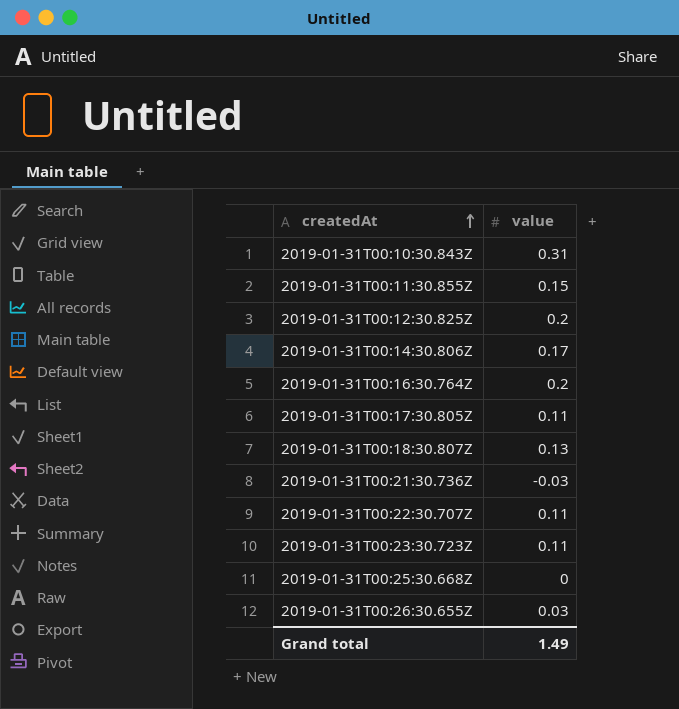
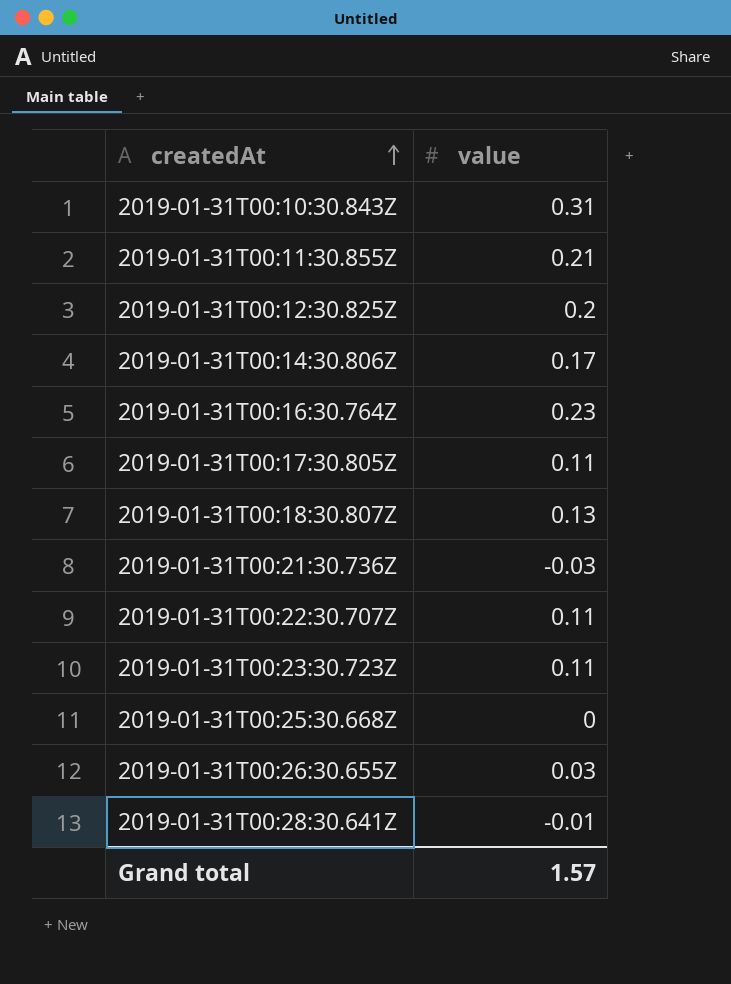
2019-01-31T00:11:30.855Z | value: 0.15 -> 0.21
2019-01-31T00:16:30.764Z | value: 0.2 -> 0.23
row 2019-01-31T00:28:30.641Z: none -> -0.01
Grand total | value: 1.49 -> 1.57

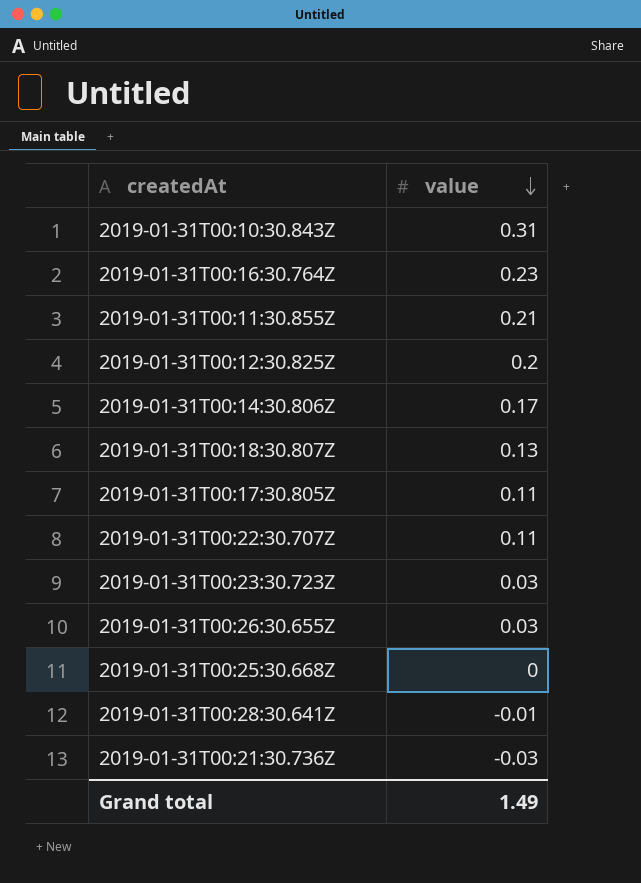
row order: createdAt ascending -> value descending
2019-01-31T00:23:30.723Z | value: 0.11 -> 0.03
Grand total | value: 1.57 -> 1.49

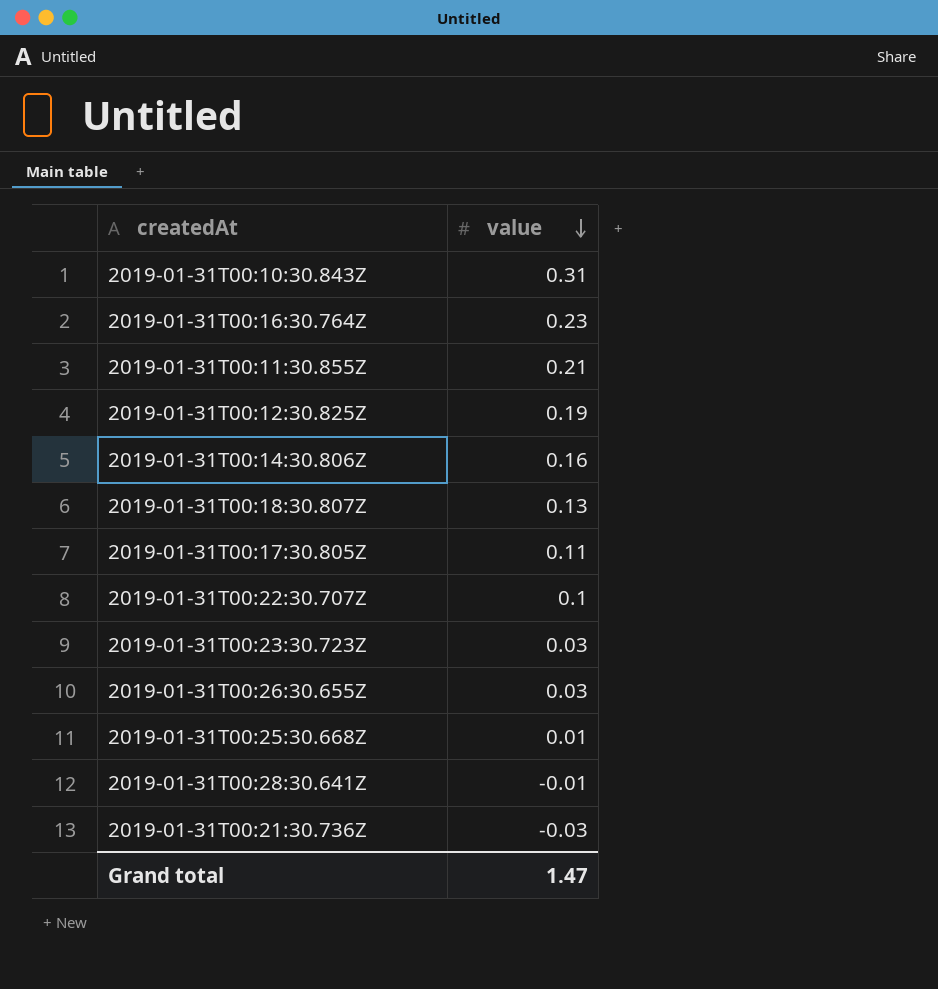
2019-01-31T00:12:30.825Z | value: 0.2 -> 0.19
2019-01-31T00:14:30.806Z | value: 0.17 -> 0.16
2019-01-31T00:22:30.707Z | value: 0.11 -> 0.1
2019-01-31T00:25:30.668Z | value: 0 -> 0.01
Grand total | value: 1.49 -> 1.47

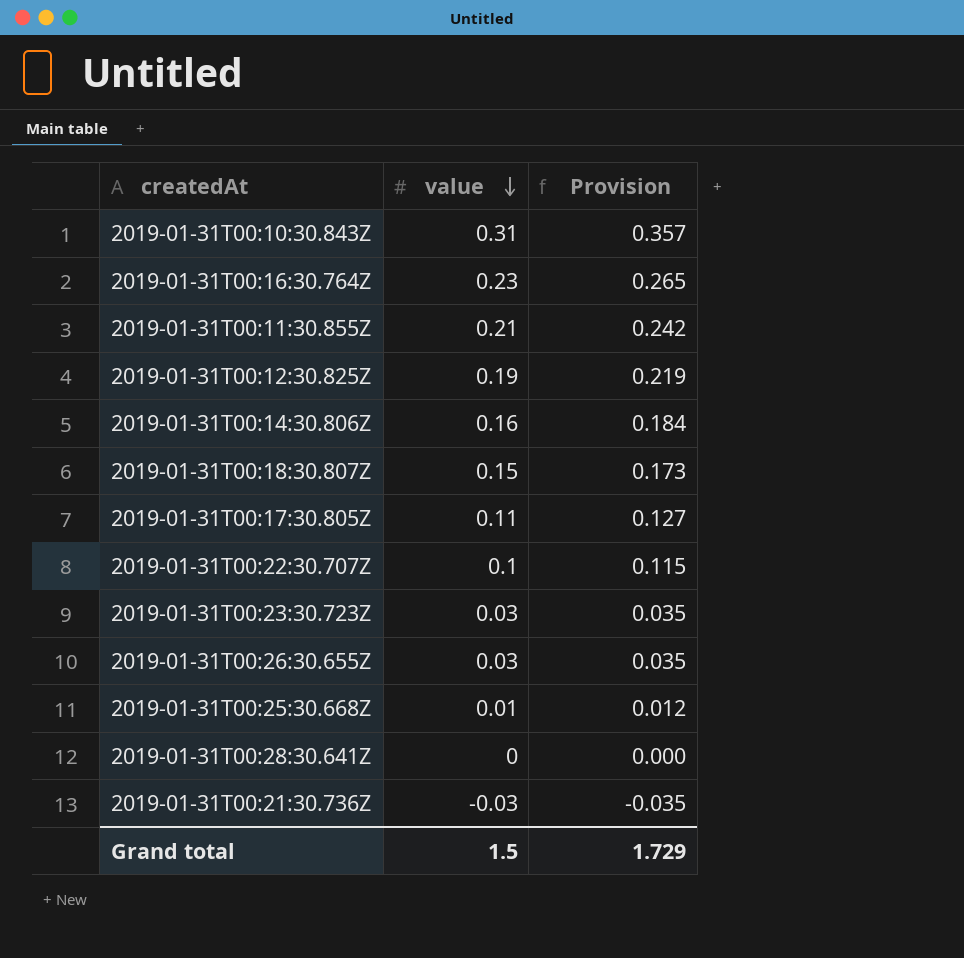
column Provision | formula: none -> [value] * 1.15
2019-01-31T00:18:30.807Z | value: 0.13 -> 0.15
2019-01-31T00:28:30.641Z | value: -0.01 -> 0
Grand total | value: 1.47 -> 1.5

